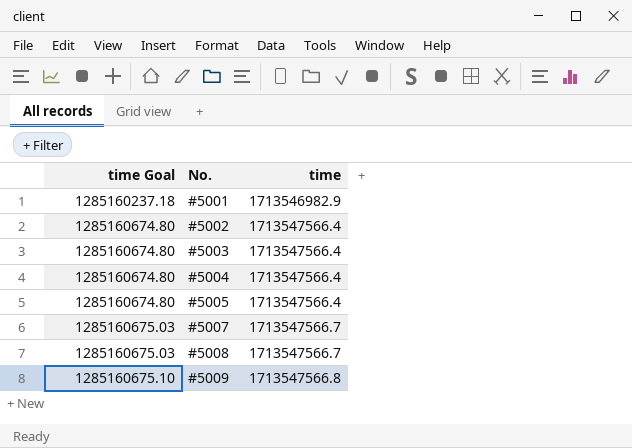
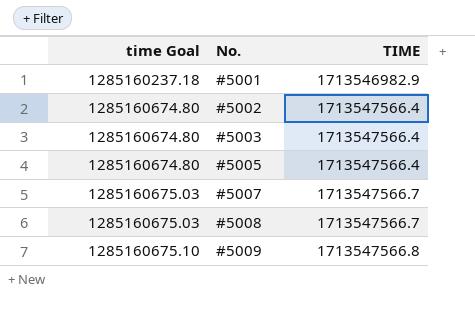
column name: time -> TIME
row #5004: 1285160674.80 | 1713547566.4 -> none

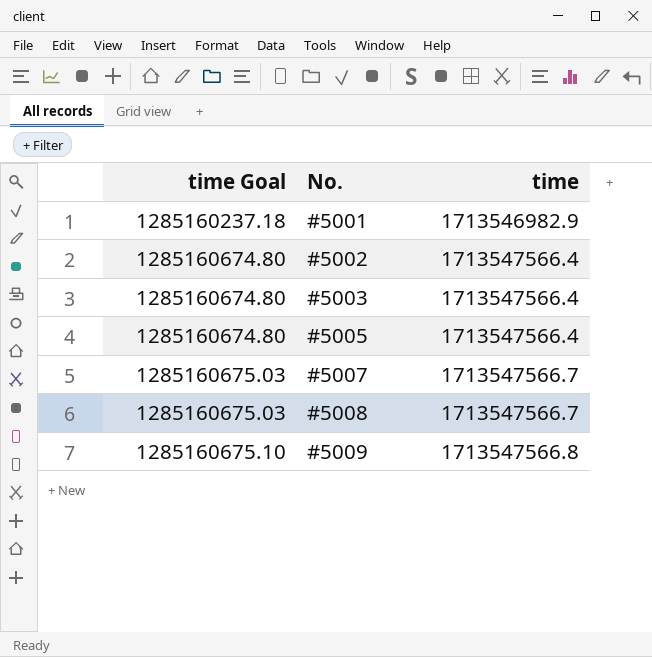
column name: TIME -> time

